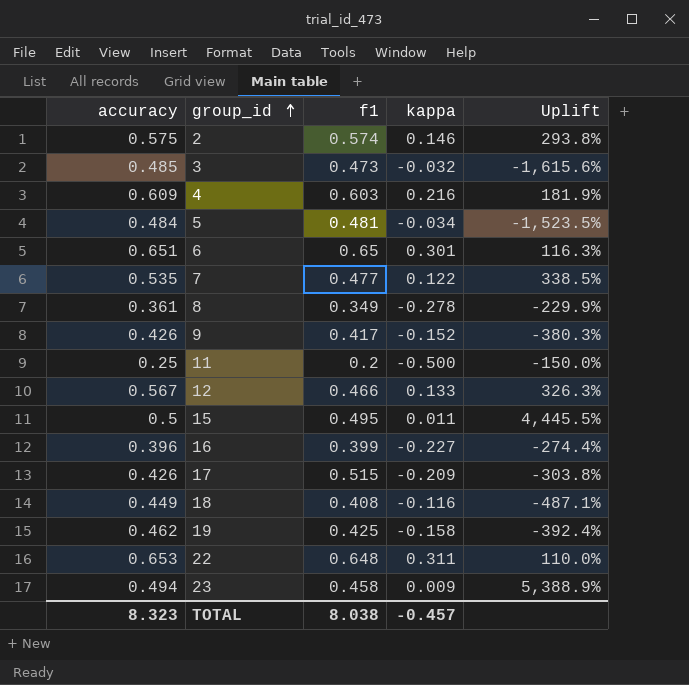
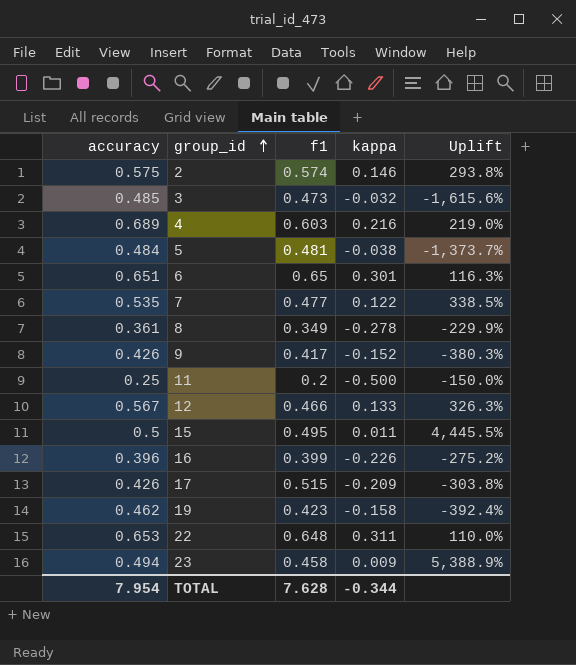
row 18: 0.449 | 0.408 | -0.116 | -487.1% -> none
4 | accuracy: 0.609 -> 0.689
4 | Uplift: 181.9% -> 219.0%
5 | kappa: -0.034 -> -0.038
5 | Uplift: -1,523.5% -> -1,373.7%
16 | kappa: -0.227 -> -0.226
16 | Uplift: -274.4% -> -275.2%
19 | f1: 0.425 -> 0.423
TOTAL | accuracy: 8.323 -> 7.954
TOTAL | f1: 8.038 -> 7.628
TOTAL | kappa: -0.457 -> -0.344

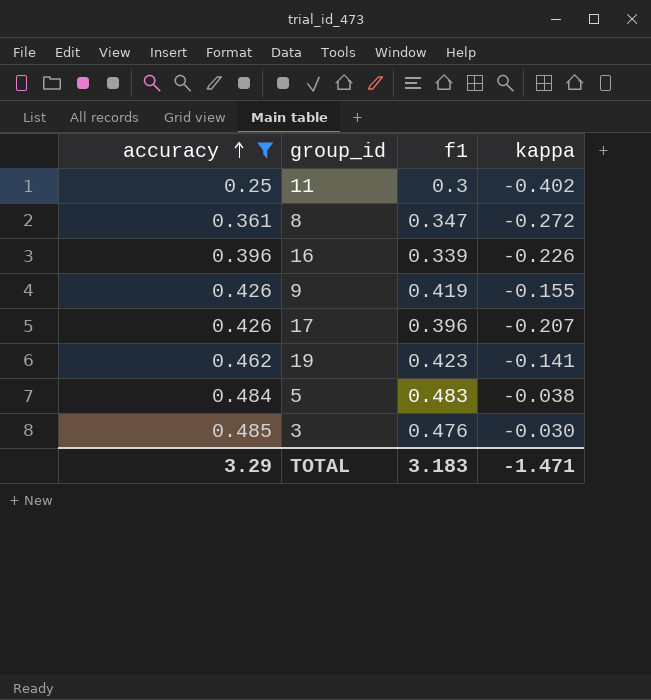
filter: none -> accuracy <= 0.485
row order: group_id ascending -> accuracy ascending
column Uplift | formula: ([accuracy] - [kappa]) / [kappa] -> none
11 | f1: 0.2 -> 0.3
11 | kappa: -0.500 -> -0.402
8 | f1: 0.349 -> 0.347
8 | kappa: -0.278 -> -0.272
16 | f1: 0.399 -> 0.339
9 | f1: 0.417 -> 0.419
9 | kappa: -0.152 -> -0.155
17 | f1: 0.515 -> 0.396
17 | kappa: -0.209 -> -0.207
19 | kappa: -0.158 -> -0.141
5 | f1: 0.481 -> 0.483
3 | f1: 0.473 -> 0.476
3 | kappa: -0.032 -> -0.030
TOTAL | accuracy: 7.954 -> 3.29
TOTAL | f1: 7.628 -> 3.183
TOTAL | kappa: -0.344 -> -1.471

